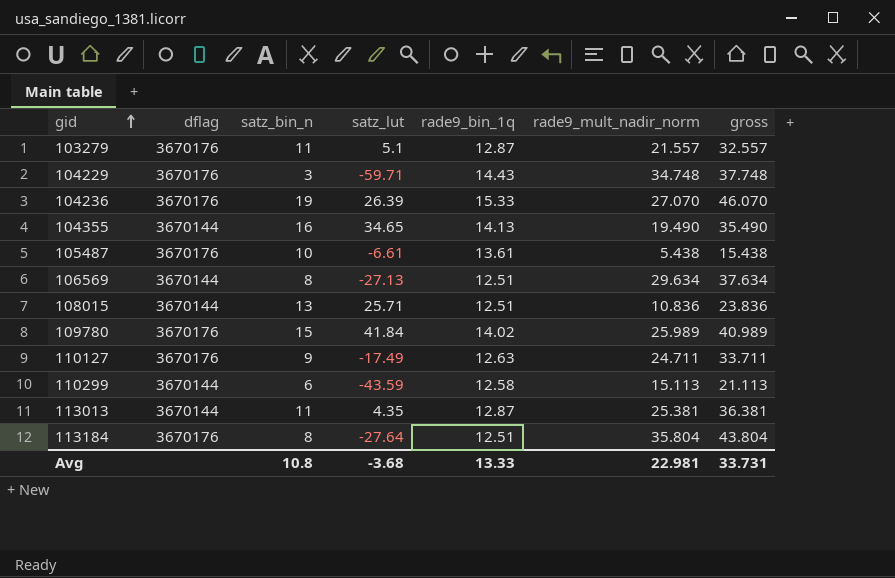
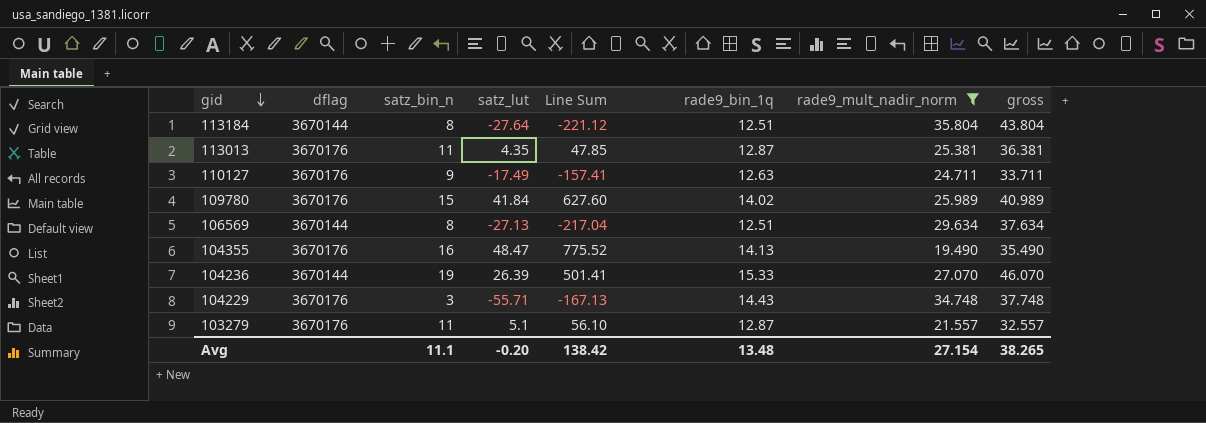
filter: none -> rade9_mult_nadir_norm >= 19.490
row order: gid ascending -> gid descending
column Line Sum | formula: none -> [satz_bin_n] * [satz_lut]
113184 | dflag: 3670176 -> 3670144
113013 | dflag: 3670144 -> 3670176
104355 | dflag: 3670144 -> 3670176
104355 | satz_lut: 34.65 -> 48.47
104236 | dflag: 3670176 -> 3670144
104229 | satz_lut: -59.71 -> -55.71
Avg | satz_bin_n: 10.8 -> 11.1
Avg | satz_lut: -3.68 -> -0.20
Avg | rade9_bin_1q: 13.33 -> 13.48
Avg | rade9_mult_nadir_norm: 22.981 -> 27.154
Avg | gross: 33.731 -> 38.265

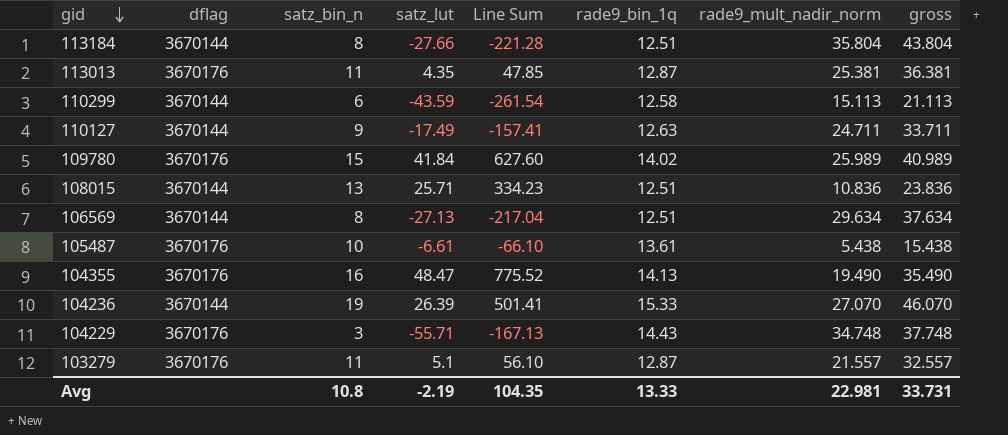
filter: rade9_mult_nadir_norm >= 19.490 -> none
113184 | satz_lut: -27.64 -> -27.66
113184 | Line Sum: -221.12 -> -221.28
110127 | dflag: 3670176 -> 3670144
Avg | satz_bin_n: 11.1 -> 10.8
Avg | satz_lut: -0.20 -> -2.19
Avg | Line Sum: 138.42 -> 104.35
Avg | rade9_bin_1q: 13.48 -> 13.33
Avg | rade9_mult_nadir_norm: 27.154 -> 22.981
Avg | gross: 38.265 -> 33.731

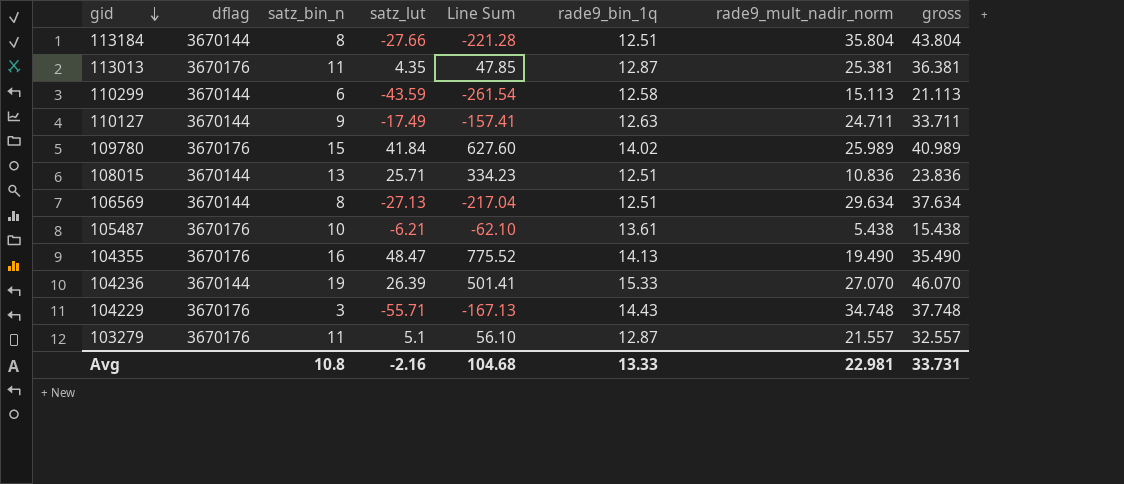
105487 | satz_lut: -6.61 -> -6.21
105487 | Line Sum: -66.10 -> -62.10
Avg | satz_lut: -2.19 -> -2.16
Avg | Line Sum: 104.35 -> 104.68

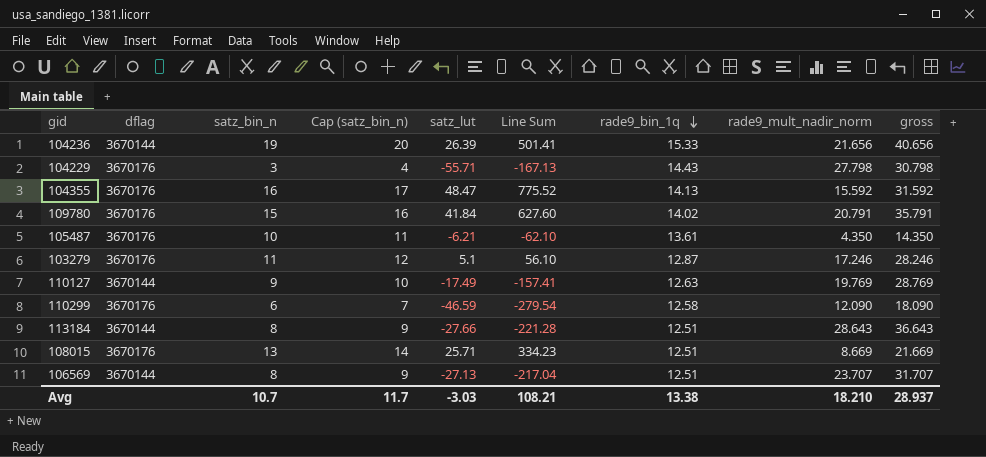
row order: gid descending -> rade9_bin_1q descending
column Cap (satz_bin_n) | formula: none -> [satz_bin_n] + 1
row 113013: 3670176 | 11 | 4.35 | 47.85 | 12.87 | 25.381 | 36.381 -> none
104236 | rade9_mult_nadir_norm: 27.070 -> 21.656
104236 | gross: 46.070 -> 40.656
104229 | rade9_mult_nadir_norm: 34.748 -> 27.798
104229 | gross: 37.748 -> 30.798
104355 | rade9_mult_nadir_norm: 19.490 -> 15.592
104355 | gross: 35.490 -> 31.592
109780 | rade9_mult_nadir_norm: 25.989 -> 20.791
109780 | gross: 40.989 -> 35.791
105487 | rade9_mult_nadir_norm: 5.438 -> 4.350
105487 | gross: 15.438 -> 14.350
103279 | rade9_mult_nadir_norm: 21.557 -> 17.246
103279 | gross: 32.557 -> 28.246
110127 | rade9_mult_nadir_norm: 24.711 -> 19.769
110127 | gross: 33.711 -> 28.769
110299 | dflag: 3670144 -> 3670176
110299 | satz_lut: -43.59 -> -46.59
110299 | Line Sum: -261.54 -> -279.54
110299 | rade9_mult_nadir_norm: 15.113 -> 12.090
110299 | gross: 21.113 -> 18.090
113184 | rade9_mult_nadir_norm: 35.804 -> 28.643
113184 | gross: 43.804 -> 36.643
108015 | dflag: 3670144 -> 3670176
108015 | rade9_mult_nadir_norm: 10.836 -> 8.669
108015 | gross: 23.836 -> 21.669
106569 | rade9_mult_nadir_norm: 29.634 -> 23.707
106569 | gross: 37.634 -> 31.707
Avg | satz_bin_n: 10.8 -> 10.7
Avg | satz_lut: -2.16 -> -3.03
Avg | Line Sum: 104.68 -> 108.21
Avg | rade9_bin_1q: 13.33 -> 13.38
Avg | rade9_mult_nadir_norm: 22.981 -> 18.210
Avg | gross: 33.731 -> 28.937

